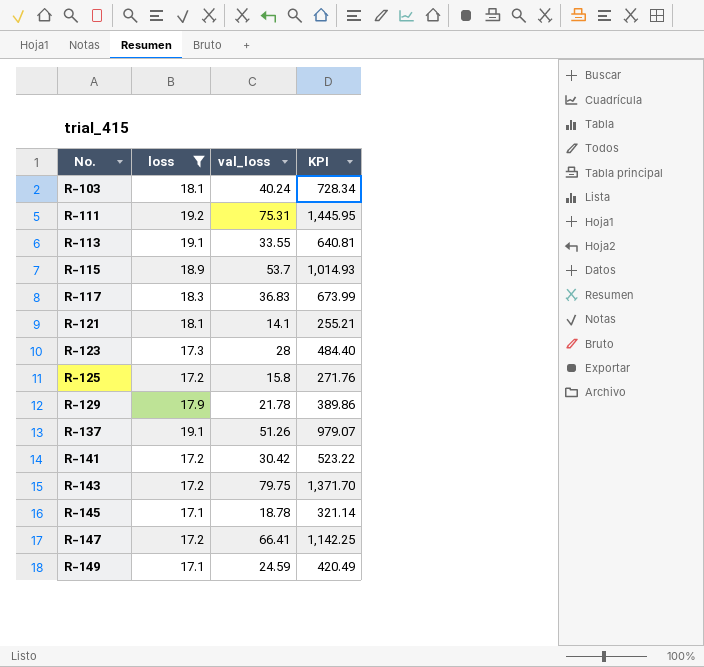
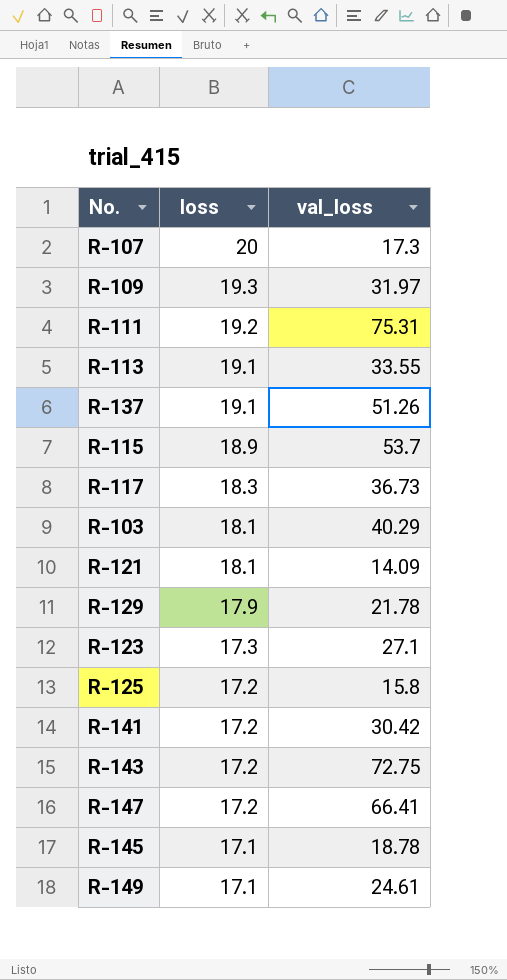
filter: loss <= 19.2 -> none
row order: No. ascending -> loss descending
column KPI | formula: [loss] * [val_loss] -> none
R-117 | val_loss: 36.83 -> 36.73
R-103 | val_loss: 40.24 -> 40.29
R-121 | val_loss: 14.1 -> 14.09
R-123 | val_loss: 28 -> 27.1
R-143 | val_loss: 79.75 -> 72.75
R-149 | val_loss: 24.59 -> 24.61

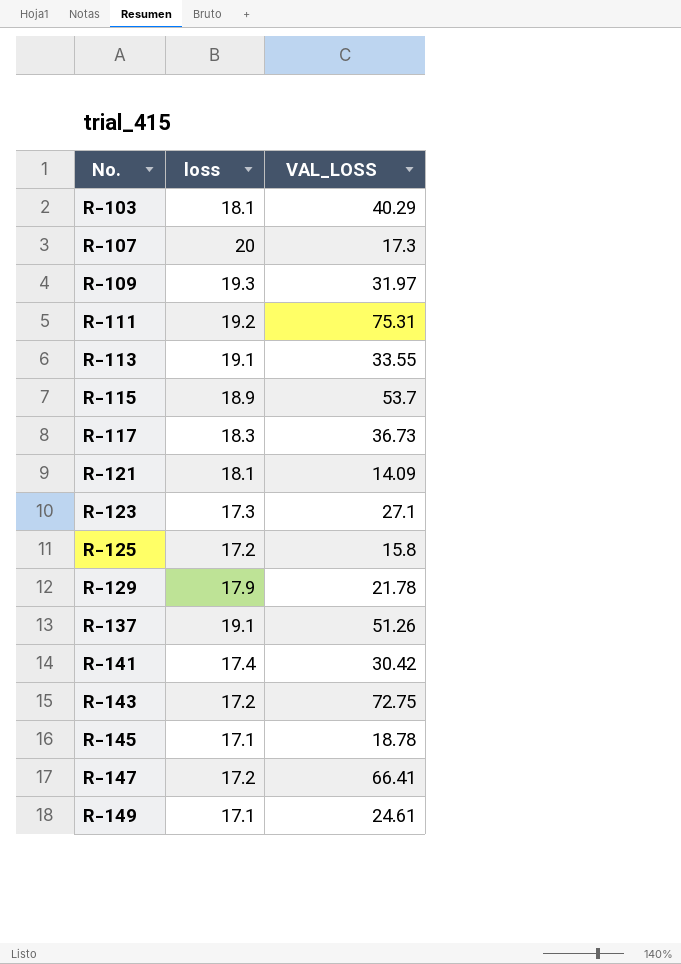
row order: loss descending -> No. ascending
column name: val_loss -> VAL_LOSS
R-141 | loss: 17.2 -> 17.4

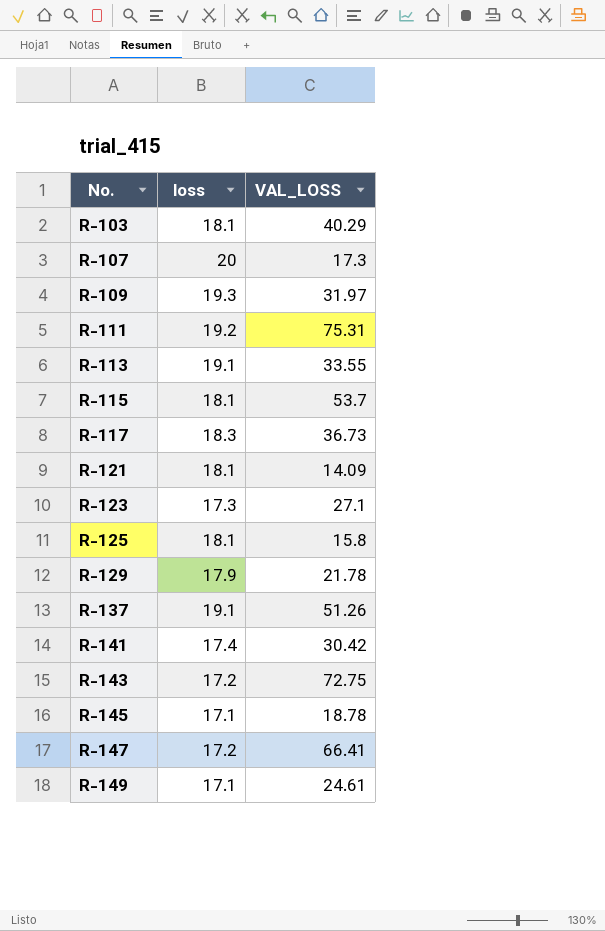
R-115 | loss: 18.9 -> 18.1
R-125 | loss: 17.2 -> 18.1

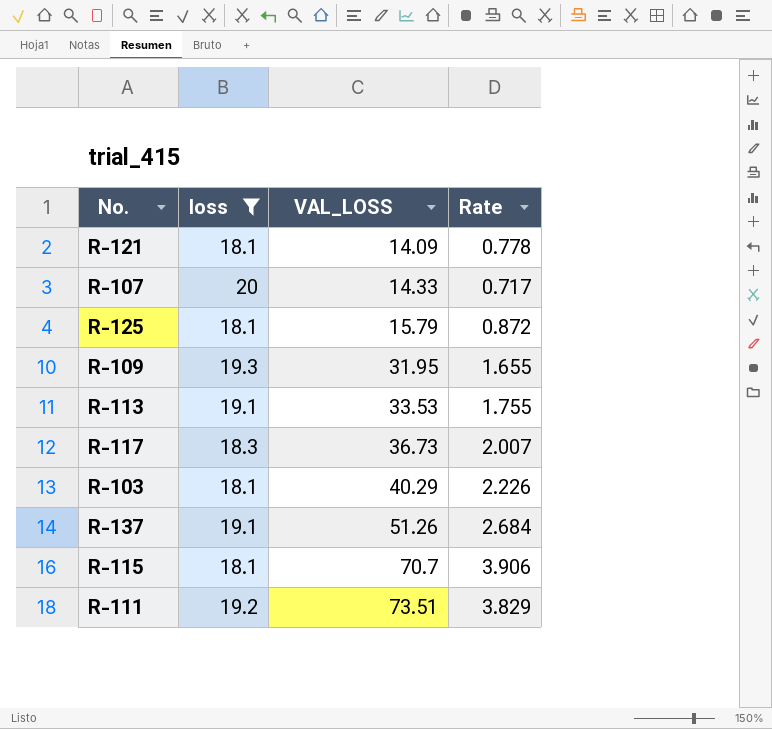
filter: none -> loss >= 18.1
row order: No. ascending -> VAL_LOSS ascending
column Rate | formula: none -> [VAL_LOSS] / [loss]
R-107 | VAL_LOSS: 17.3 -> 14.33
R-125 | VAL_LOSS: 15.8 -> 15.79
R-109 | VAL_LOSS: 31.97 -> 31.95
R-113 | VAL_LOSS: 33.55 -> 33.53
R-115 | VAL_LOSS: 53.7 -> 70.7
R-111 | VAL_LOSS: 75.31 -> 73.51

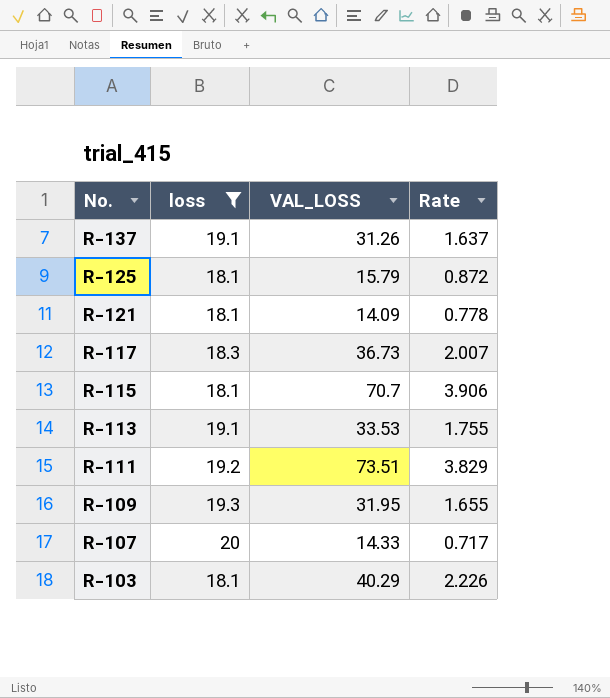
row order: VAL_LOSS ascending -> No. descending
R-137 | VAL_LOSS: 51.26 -> 31.26
R-137 | Rate: 2.684 -> 1.637

